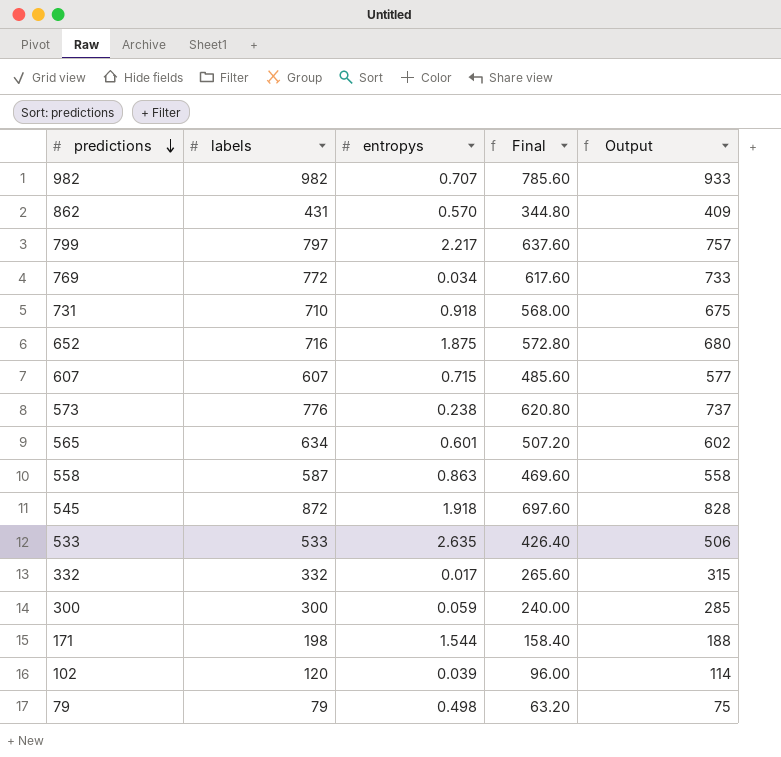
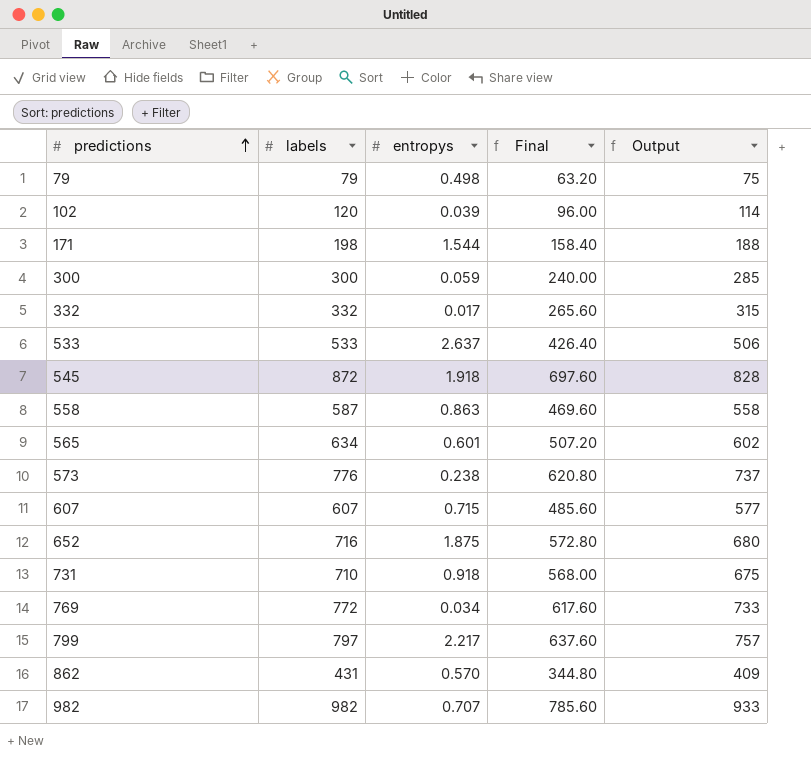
row order: predictions descending -> predictions ascending
533 | entropys: 2.635 -> 2.637

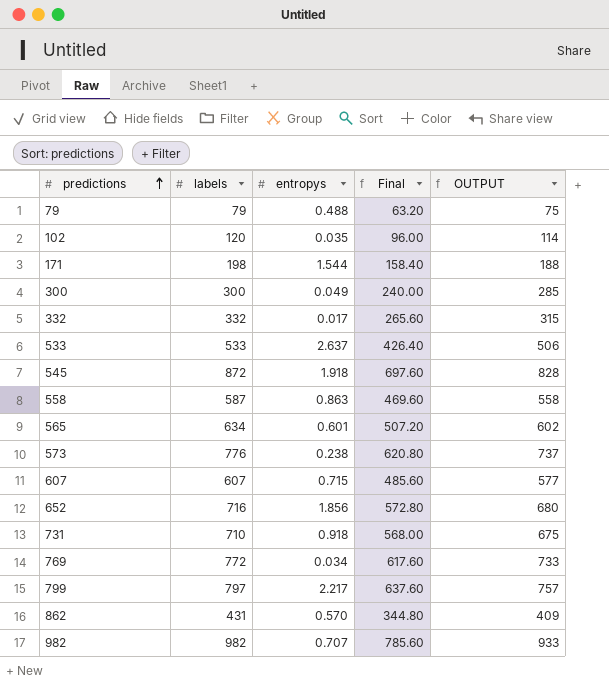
column name: Output -> OUTPUT
79 | entropys: 0.498 -> 0.488
102 | entropys: 0.039 -> 0.035
300 | entropys: 0.059 -> 0.049
652 | entropys: 1.875 -> 1.856

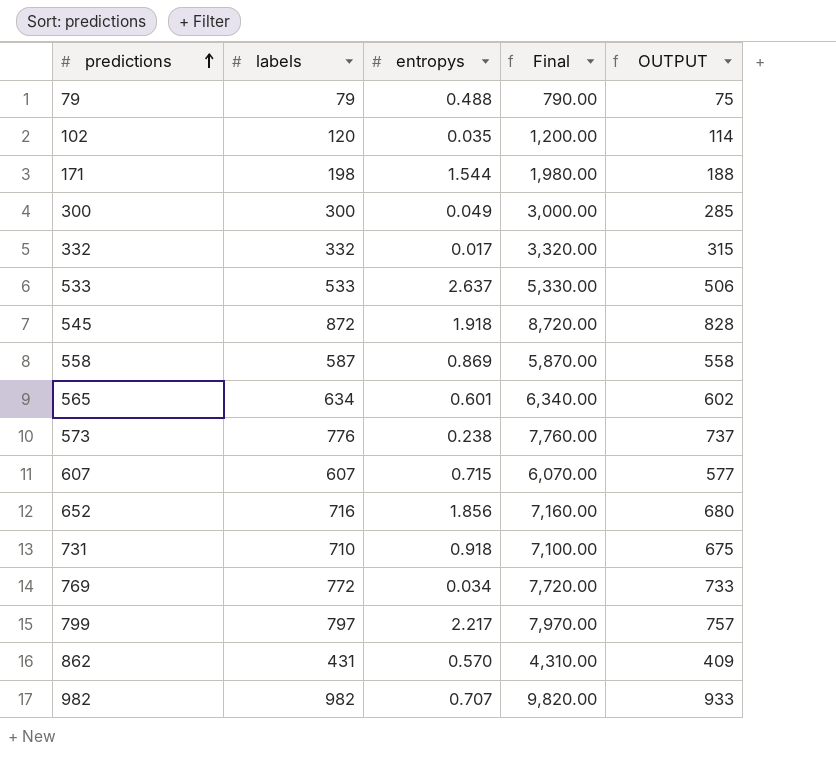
column Final | formula: [labels] * 0.8 -> [labels] * 10
558 | entropys: 0.863 -> 0.869

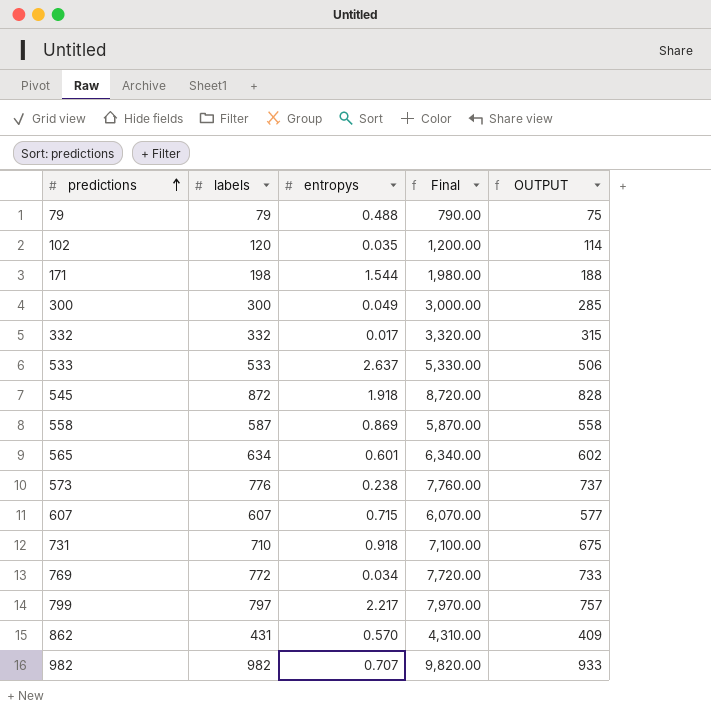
row 652: 716 | 1.856 | 7,160.00 | 680 -> none

